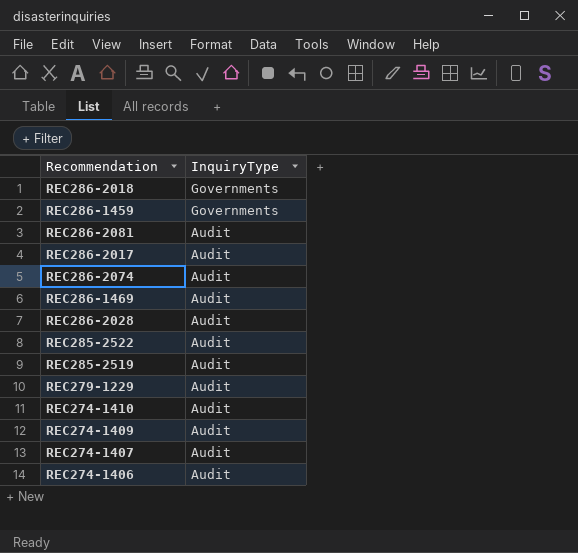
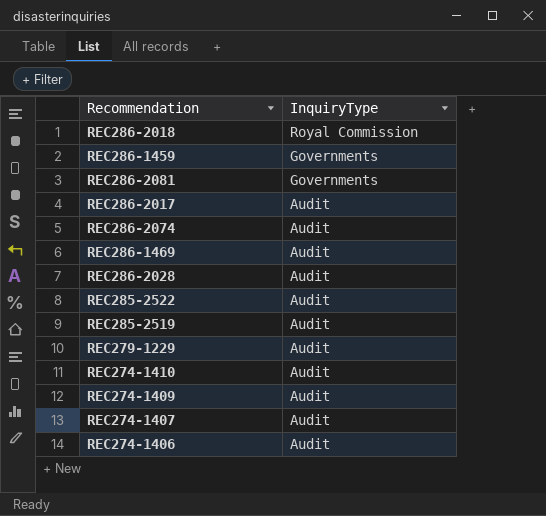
REC286-2018 | InquiryType: Governments -> Royal Commission
REC286-2081 | InquiryType: Audit -> Governments

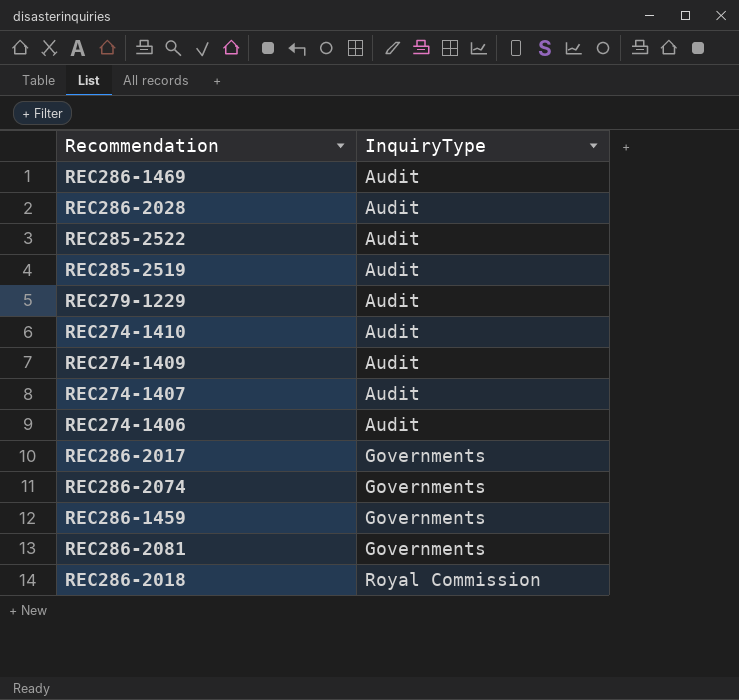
row order: InquiryType descending -> InquiryType ascending
REC286-2017 | InquiryType: Audit -> Governments
REC286-2074 | InquiryType: Audit -> Governments

